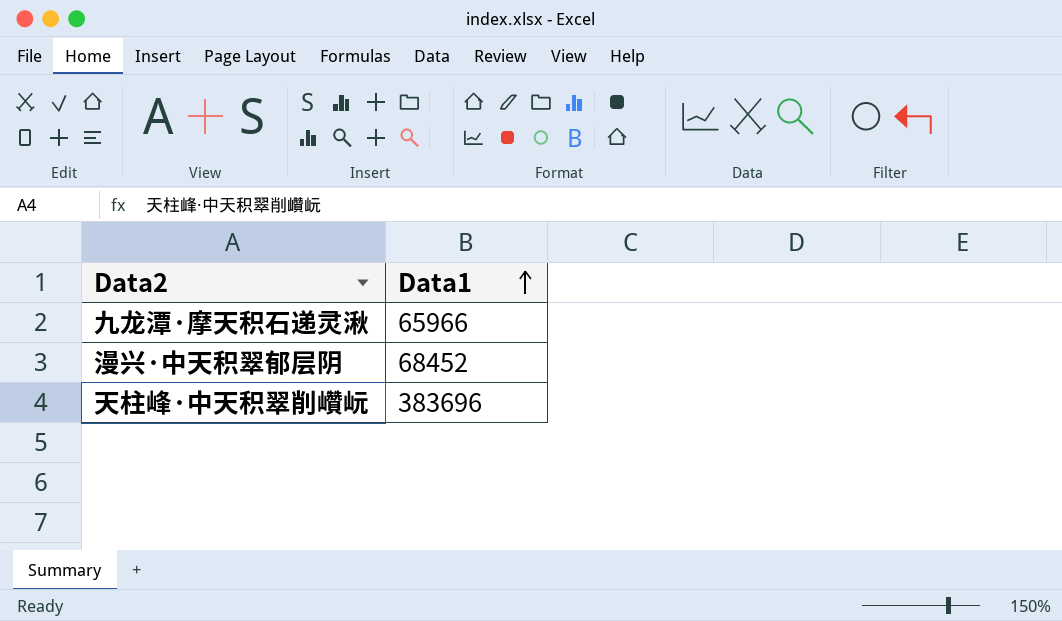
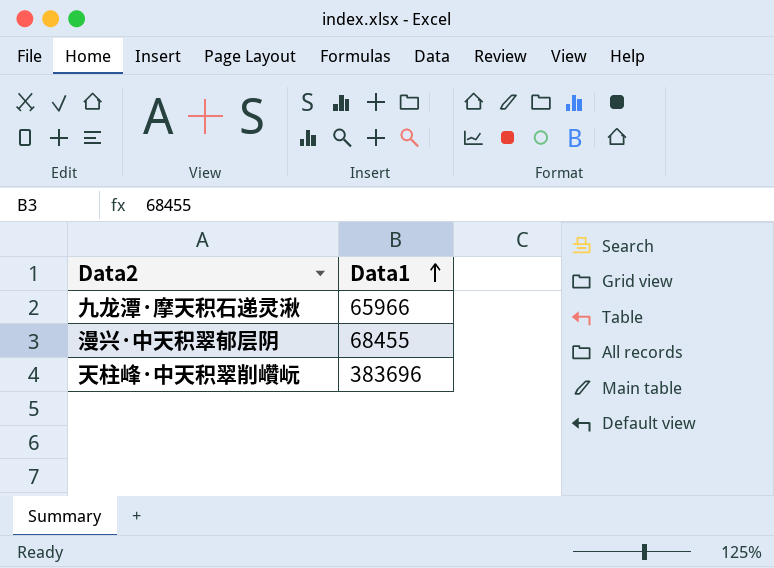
漫兴·中天积翠郁层阴 | Data1: 68452 -> 68455

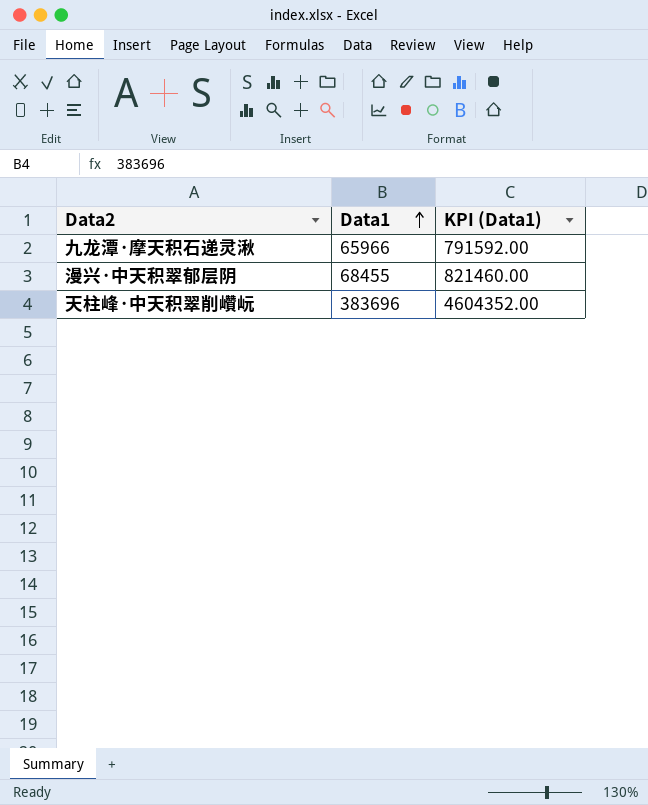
column KPI (Data1) | formula: none -> [Data1] * 12

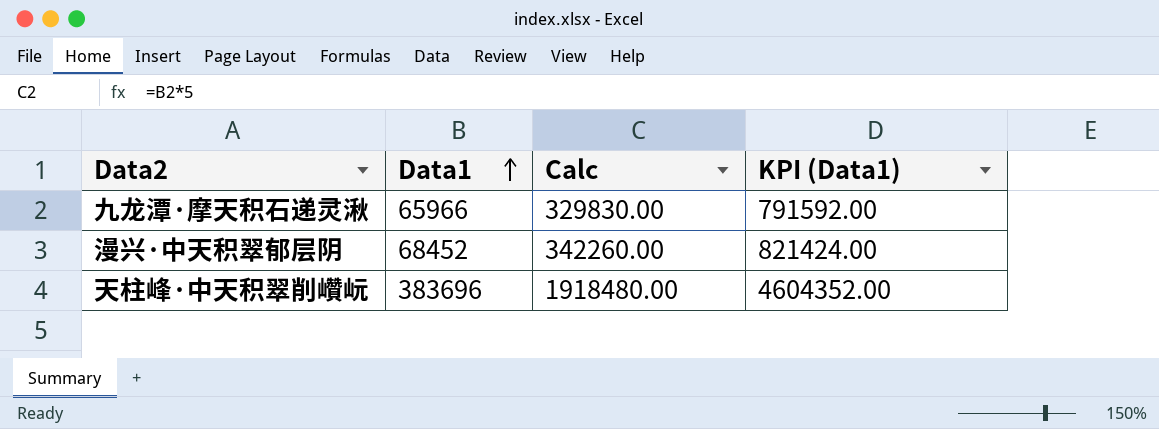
column Calc | formula: none -> [Data1] * 5
漫兴·中天积翠郁层阴 | Data1: 68455 -> 68452
漫兴·中天积翠郁层阴 | KPI (Data1): 821460.00 -> 821424.00

